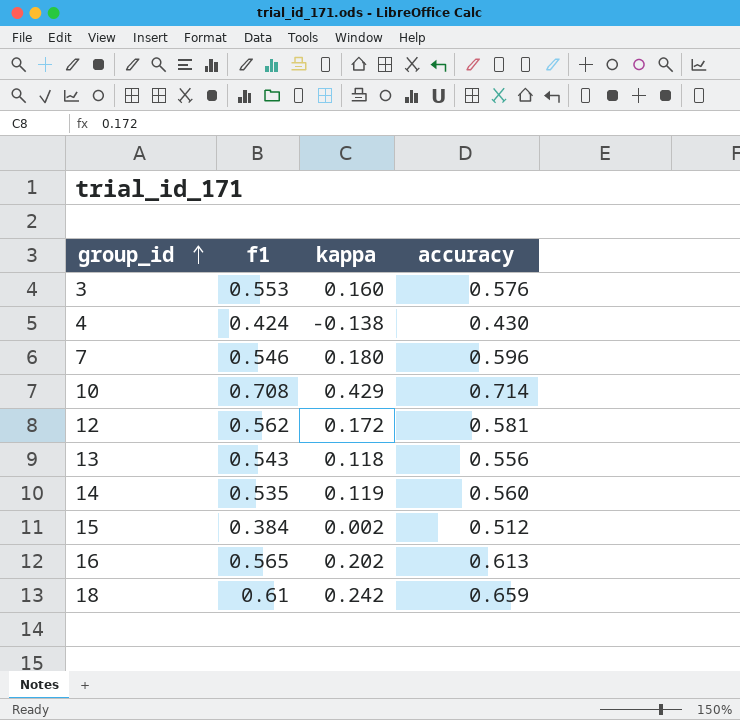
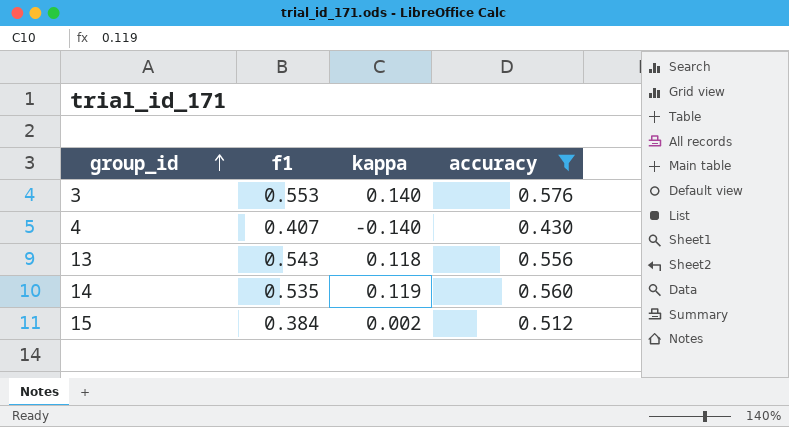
filter: none -> accuracy <= 0.576
3 | kappa: 0.160 -> 0.140
4 | f1: 0.424 -> 0.407
4 | kappa: -0.138 -> -0.140

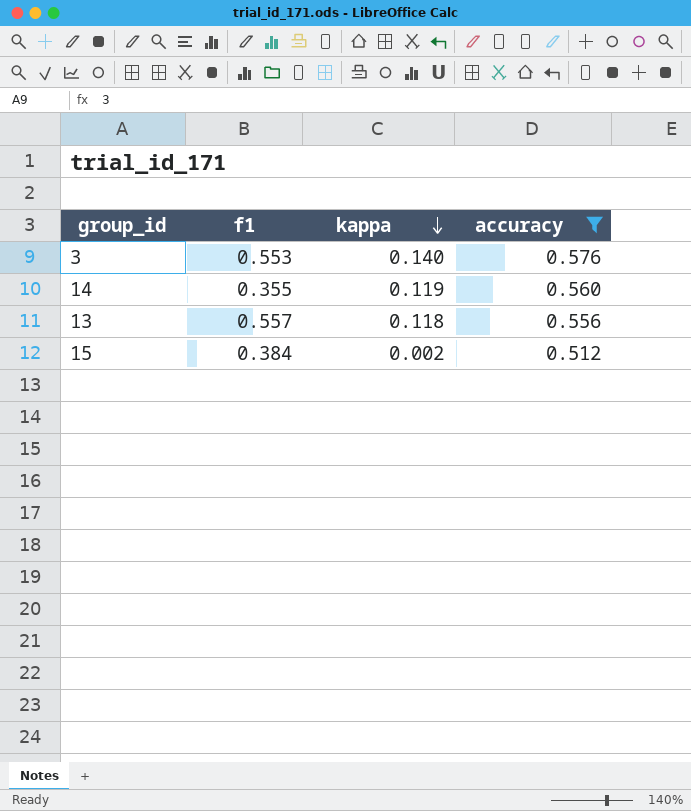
row order: group_id ascending -> kappa descending
row 4: 0.407 | -0.140 | 0.430 -> none
14 | f1: 0.535 -> 0.355
13 | f1: 0.543 -> 0.557

